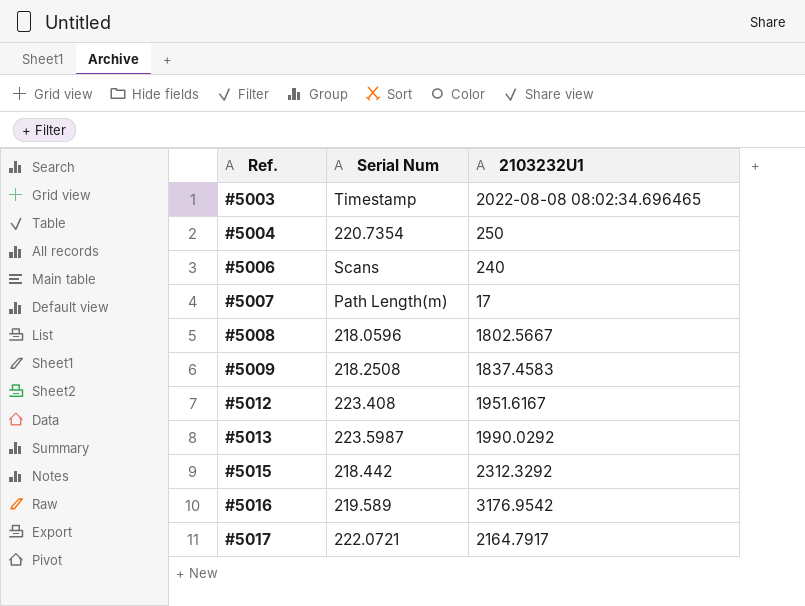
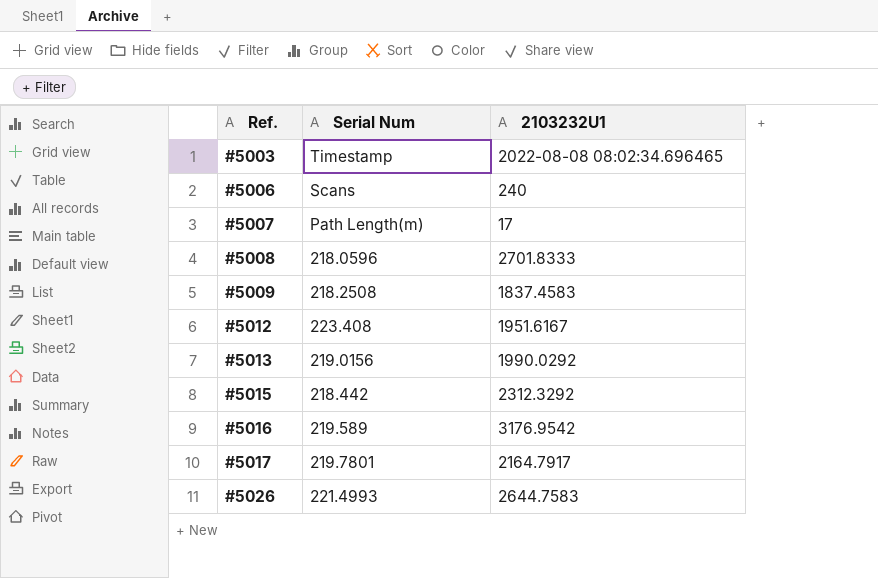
row #5004: 220.7354 | 250 -> none
#5008 | 2103232U1: 1802.5667 -> 2701.8333
#5013 | Serial Num: 223.5987 -> 219.0156
#5017 | Serial Num: 222.0721 -> 219.7801
row #5026: none -> 221.4993 | 2644.7583

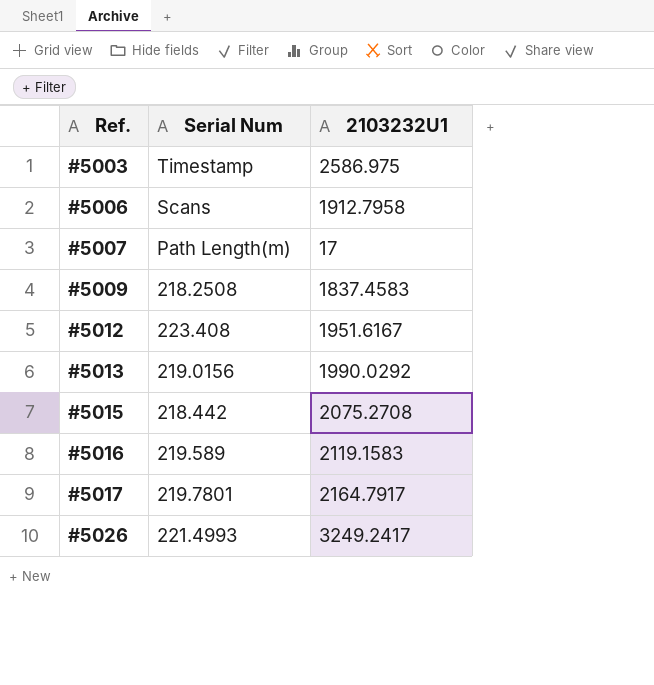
row #5008: 218.0596 | 2701.8333 -> none
#5003 | 2103232U1: 2022-08-08 08:02:34.696465 -> 2586.975
#5006 | 2103232U1: 240 -> 1912.7958
#5015 | 2103232U1: 2312.3292 -> 2075.2708
#5016 | 2103232U1: 3176.9542 -> 2119.1583
#5026 | 2103232U1: 2644.7583 -> 3249.2417

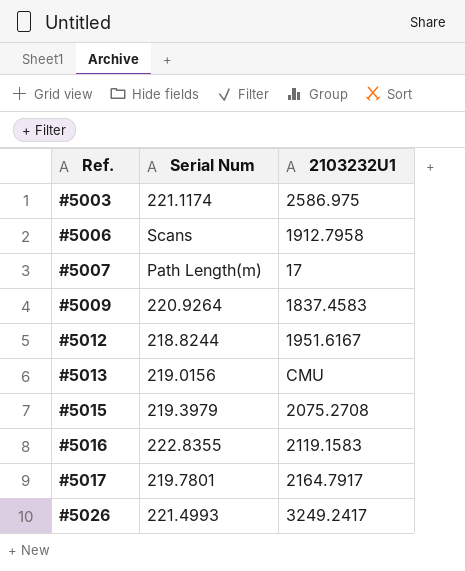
#5003 | Serial Num: Timestamp -> 221.1174
#5009 | Serial Num: 218.2508 -> 220.9264
#5012 | Serial Num: 223.408 -> 218.8244
#5013 | 2103232U1: 1990.0292 -> CMU
#5015 | Serial Num: 218.442 -> 219.3979
#5016 | Serial Num: 219.589 -> 222.8355

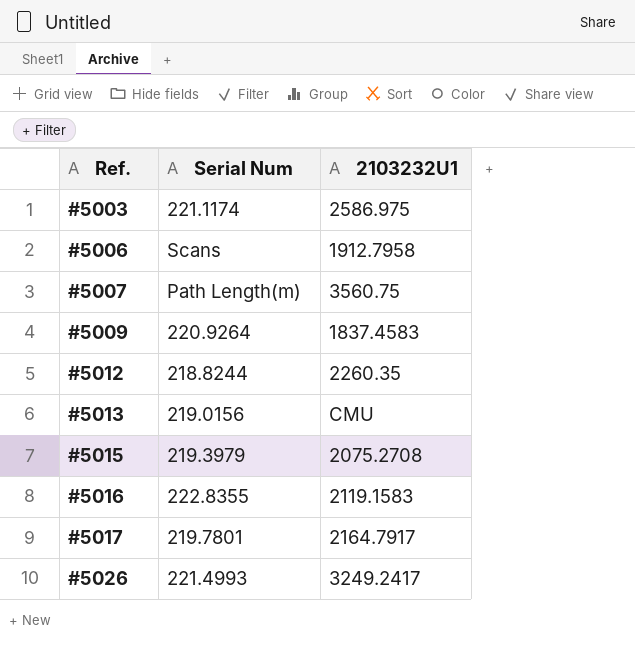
#5007 | 2103232U1: 17 -> 3560.75
#5012 | 2103232U1: 1951.6167 -> 2260.35

